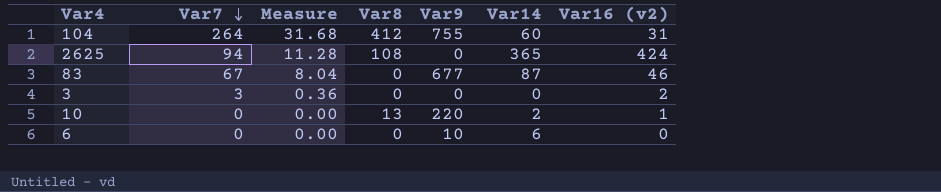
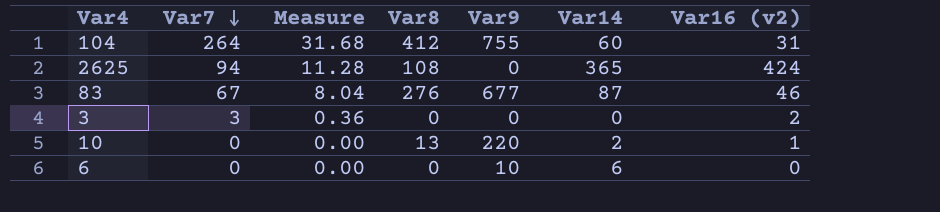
83 | Var8: 0 -> 276

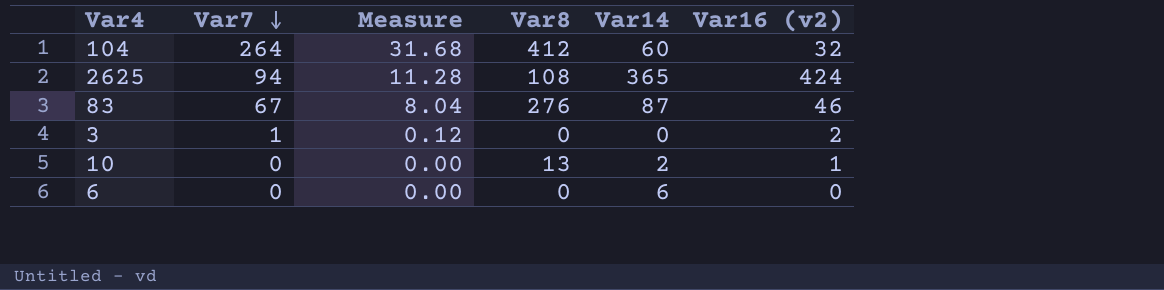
column Var9 | position: 5 -> none
104 | Var16 (v2): 31 -> 32
3 | Var7: 3 -> 1
3 | Measure: 0.36 -> 0.12

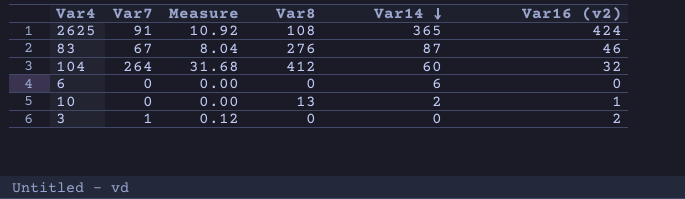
row order: Var7 descending -> Var14 descending
2625 | Var7: 94 -> 91
2625 | Measure: 11.28 -> 10.92

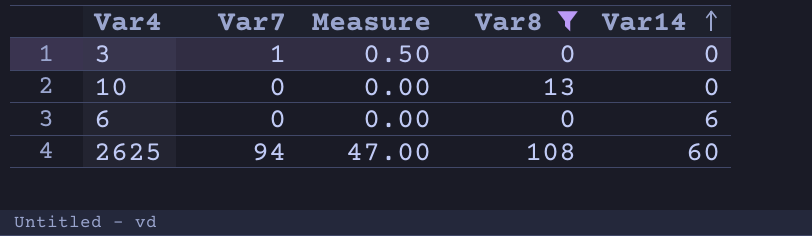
filter: none -> Var8 <= 108
row order: Var14 descending -> Var14 ascending
column Var16 (v2) | position: 6 -> none
column Measure | formula: [Var7] * 0.12 -> [Var7] * 0.5
10 | Var14: 2 -> 0
2625 | Var7: 91 -> 94
2625 | Var14: 365 -> 60

